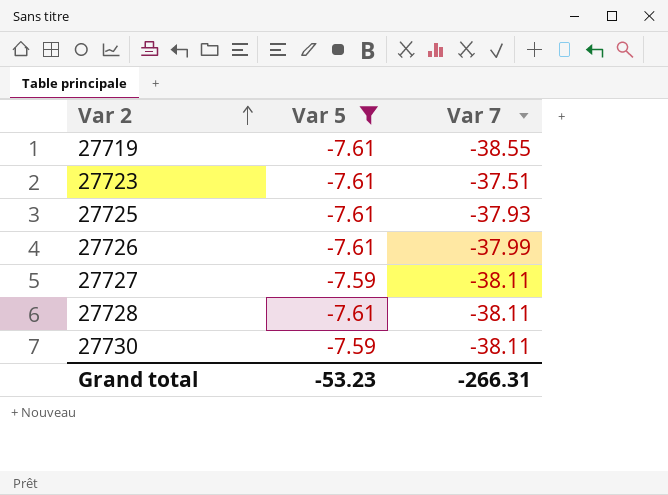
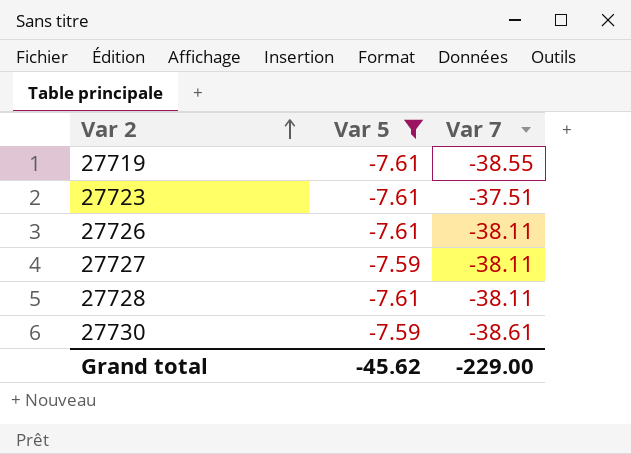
row 27725: -7.61 | -37.93 -> none
27726 | Var 7: -37.99 -> -38.11
27730 | Var 7: -38.11 -> -38.61
Grand total | Var 5: -53.23 -> -45.62
Grand total | Var 7: -266.31 -> -229.00

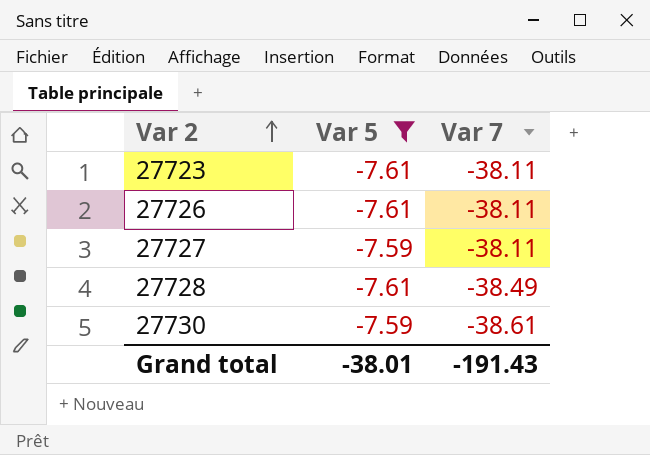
row 27719: -7.61 | -38.55 -> none
27723 | Var 7: -37.51 -> -38.11
27728 | Var 7: -38.11 -> -38.49
Grand total | Var 5: -45.62 -> -38.01
Grand total | Var 7: -229.00 -> -191.43

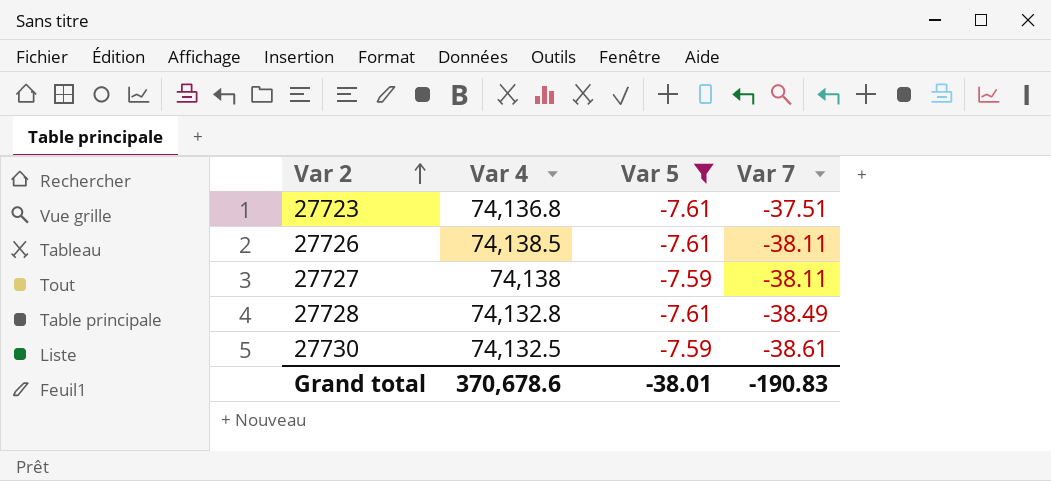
column Var 4 | position: none -> 2
27723 | Var 7: -38.11 -> -37.51
Grand total | Var 7: -191.43 -> -190.83

